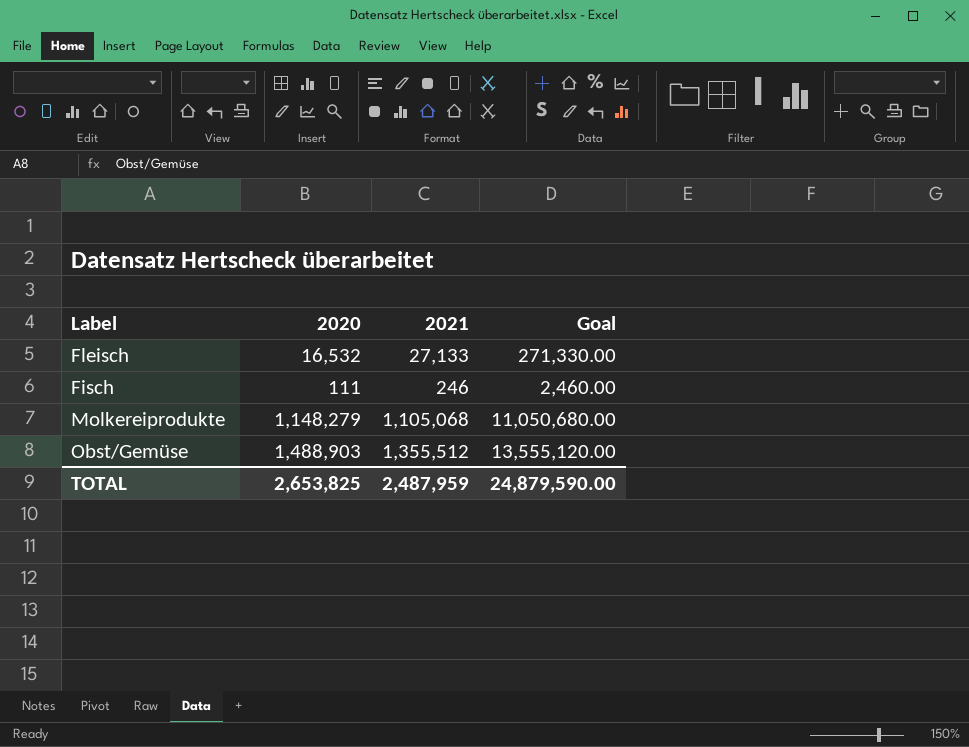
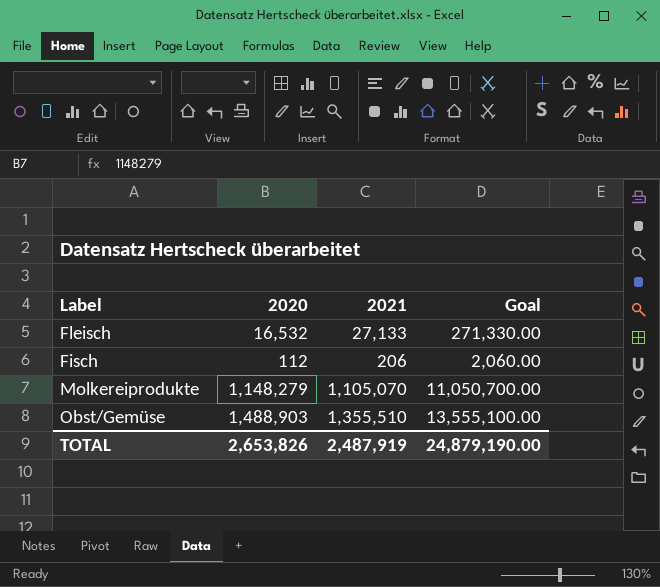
Fisch | 2020: 111 -> 112
Fisch | 2021: 246 -> 206
Fisch | Goal: 2,460.00 -> 2,060.00
Molkereiprodukte | 2021: 1,105,068 -> 1,105,070
Molkereiprodukte | Goal: 11,050,680.00 -> 11,050,700.00
Obst/Gemüse | 2021: 1,355,512 -> 1,355,510
Obst/Gemüse | Goal: 13,555,120.00 -> 13,555,100.00
TOTAL | 2020: 2,653,825 -> 2,653,826
TOTAL | 2021: 2,487,959 -> 2,487,919
TOTAL | Goal: 24,879,590.00 -> 24,879,190.00

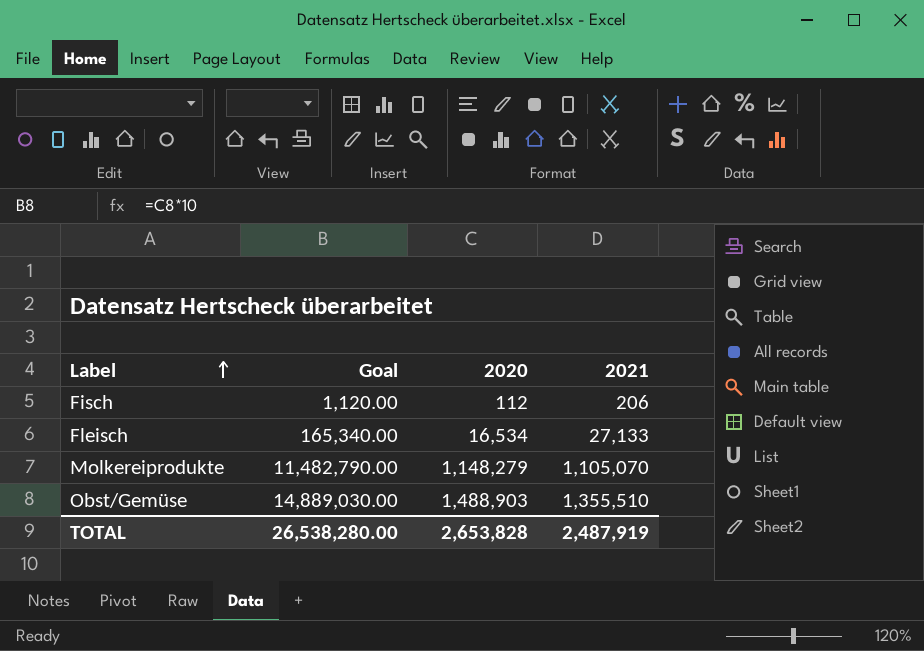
row order: none -> Label ascending
column Goal | formula: [2021] * 10 -> [2020] * 10
column Goal | position: 4 -> 2
Fleisch | 2020: 16,532 -> 16,534
TOTAL | Goal: 24,879,190.00 -> 26,538,280.00
TOTAL | 2020: 2,653,826 -> 2,653,828

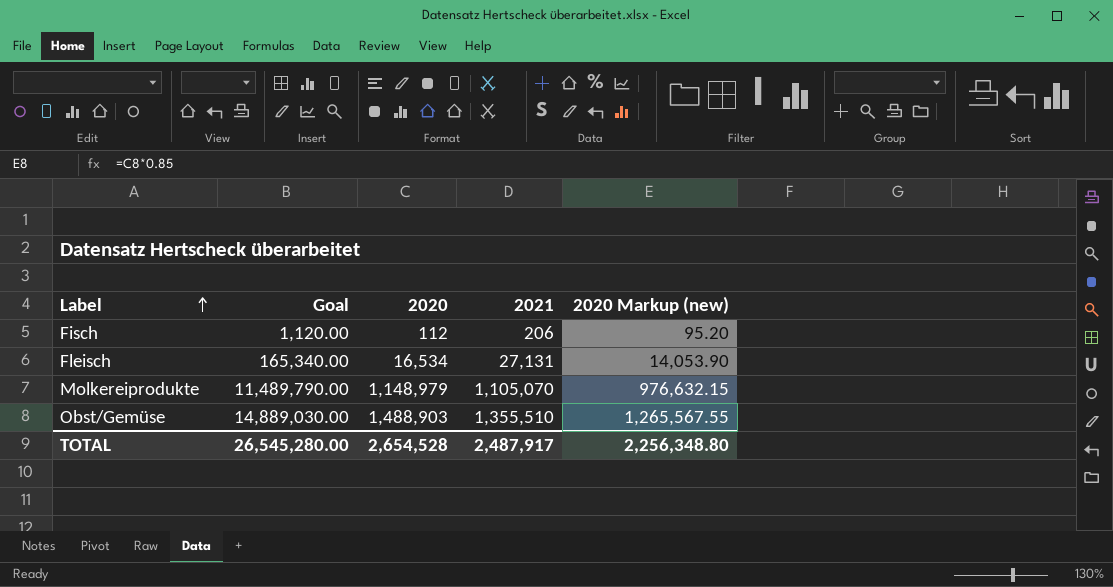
column 2020 Markup (new) | formula: none -> [2020] * 0.85
Fleisch | 2021: 27,133 -> 27,131
Molkereiprodukte | Goal: 11,482,790.00 -> 11,489,790.00
Molkereiprodukte | 2020: 1,148,279 -> 1,148,979
TOTAL | Goal: 26,538,280.00 -> 26,545,280.00
TOTAL | 2020: 2,653,828 -> 2,654,528
TOTAL | 2021: 2,487,919 -> 2,487,917

